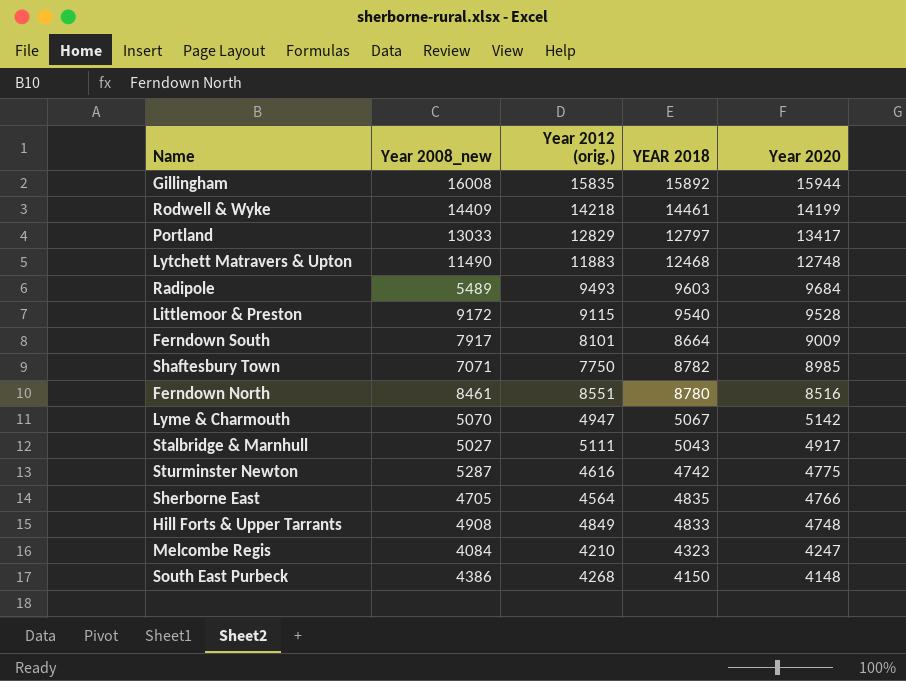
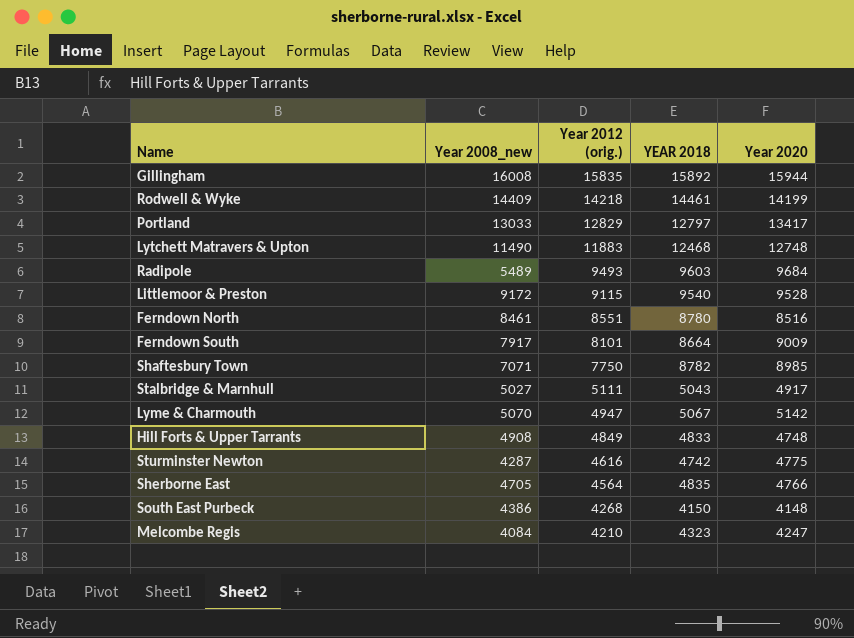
row order: Year 2020 descending -> Year 2012 (orig.) descending
Sturminster Newton | Year 2008_new: 5287 -> 4287

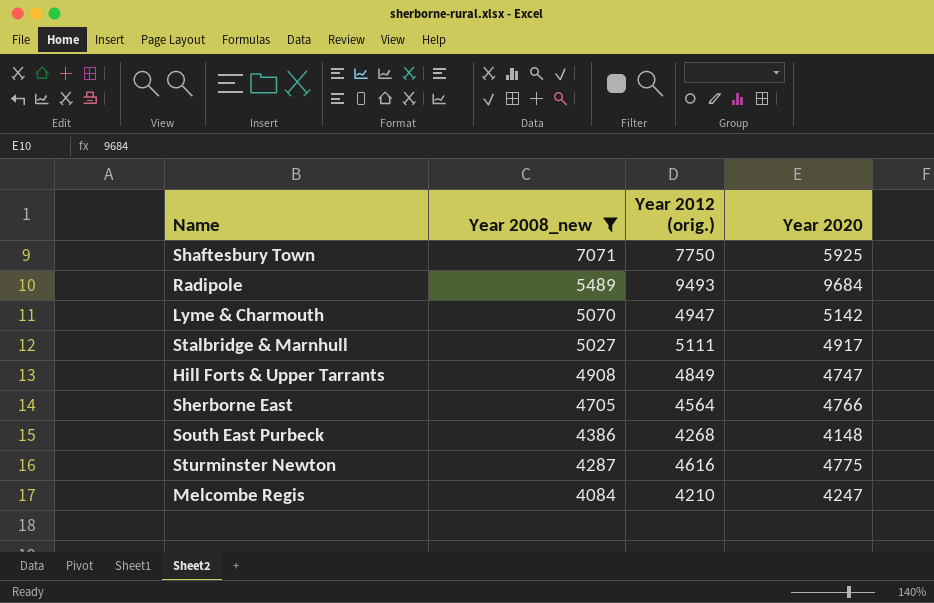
filter: none -> Year 2008_new <= 7071
row order: Year 2012 (orig.) descending -> Year 2008_new descending
column YEAR 2018 | position: 4 -> none
Shaftesbury Town | Year 2020: 8985 -> 5925
Hill Forts & Upper Tarrants | Year 2020: 4748 -> 4747

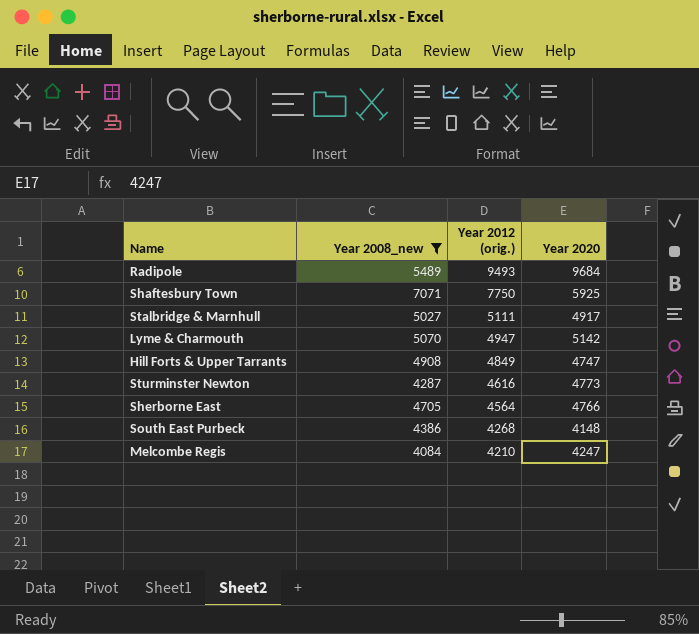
row order: Year 2008_new descending -> Year 2012 (orig.) descending
Sturminster Newton | Year 2020: 4775 -> 4773

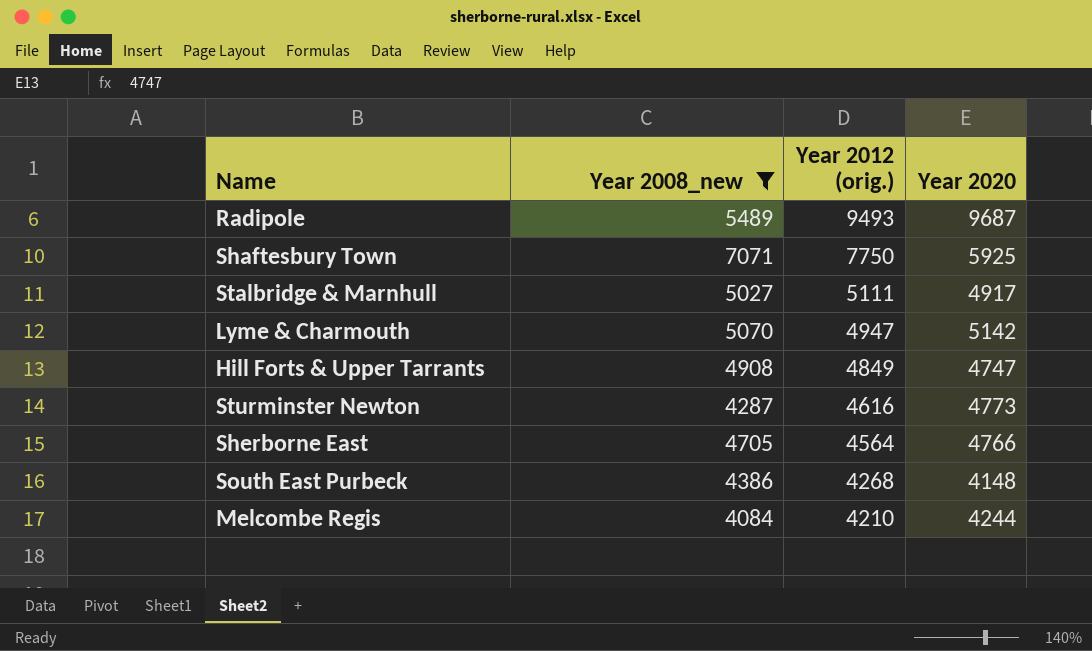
Radipole | Year 2020: 9684 -> 9687
Melcombe Regis | Year 2020: 4247 -> 4244

